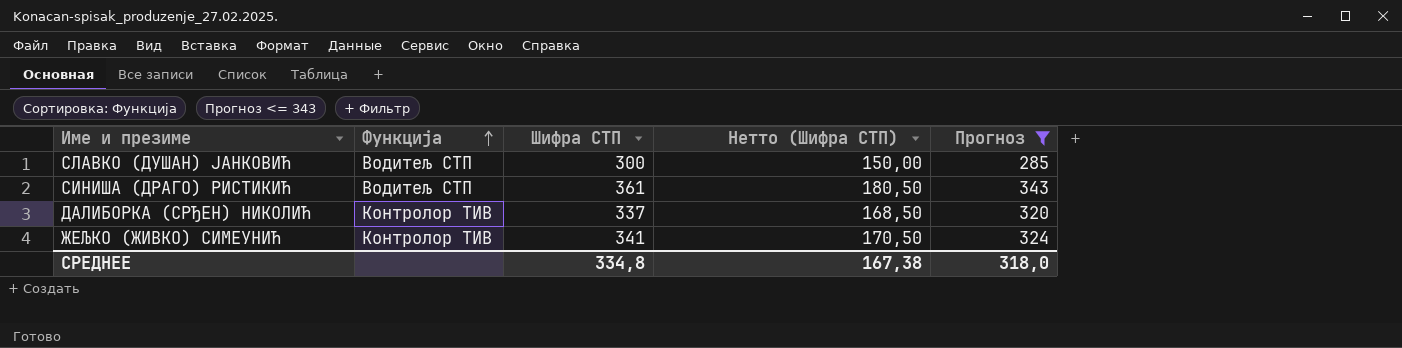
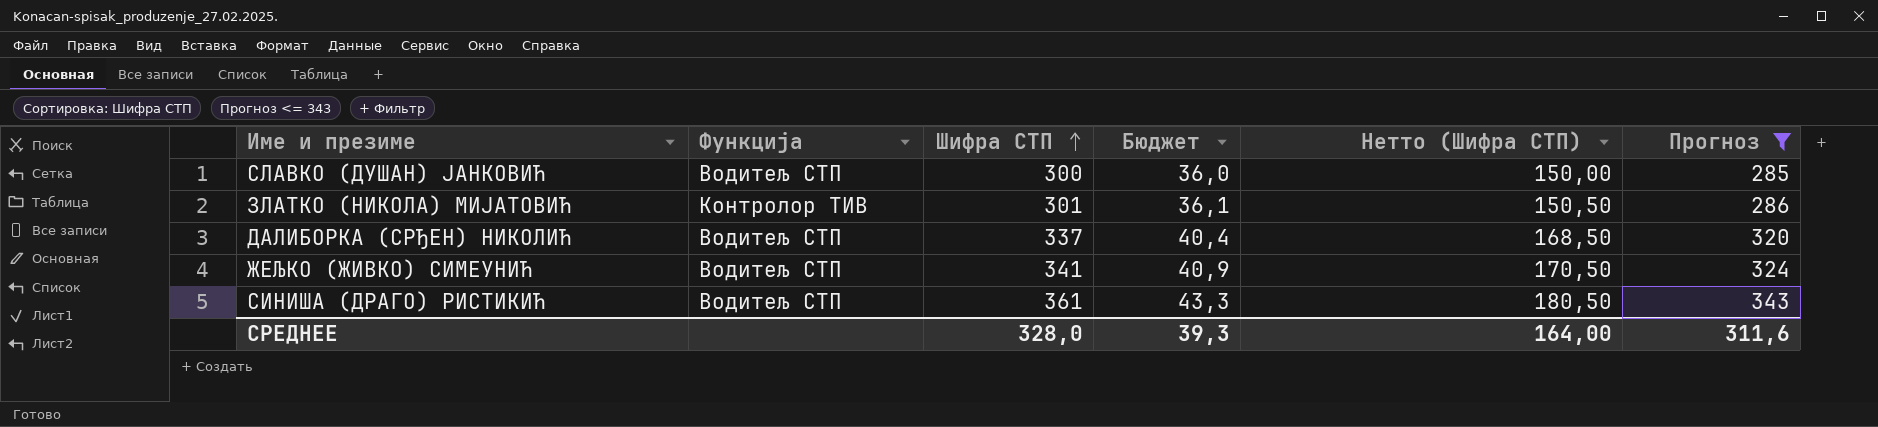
row order: Функција ascending -> Шифра СТП ascending
column Бюджет | formula: none -> [Шифра СТП] * 0,12
row ЗЛАТКО (НИКОЛА) МИЈАТОВИЋ: none -> Контролор ТИВ | 301 | 36,1 | 150,50 | 286
ДАЛИБОРКА (СРЂЕН) НИКОЛИЋ | Функција: Контролор ТИВ -> Водитељ СТП
ЖЕЉКО (ЖИВКО) СИМЕУНИЋ | Функција: Контролор ТИВ -> Водитељ СТП
СРЕДНЕЕ | Шифра СТП: 334,8 -> 328,0
СРЕДНЕЕ | Нетто (Шифра СТП): 167,38 -> 164,00
СРЕДНЕЕ | Прогноз: 318,0 -> 311,6

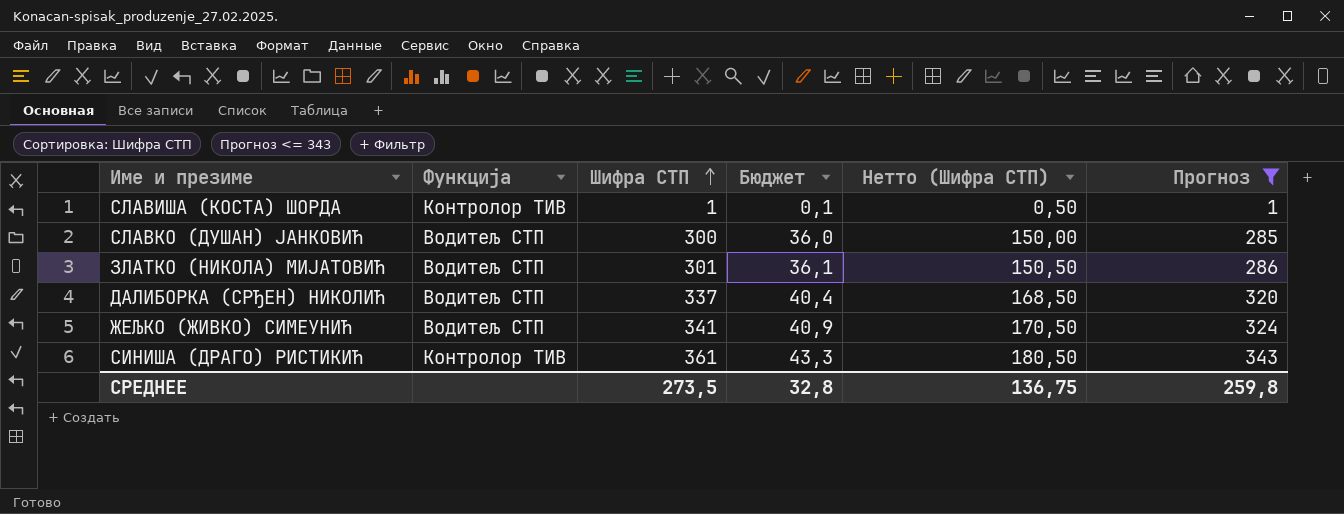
row СЛАВИША (КОСТА) ШОРДА: none -> Контролор ТИВ | 1 | 0,1 | 0,50 | 1
ЗЛАТКО (НИКОЛА) МИЈАТОВИЋ | Функција: Контролор ТИВ -> Водитељ СТП
СИНИША (ДРАГО) РИСТИКИЋ | Функција: Водитељ СТП -> Контролор ТИВ
СРЕДНЕЕ | Шифра СТП: 328,0 -> 273,5
СРЕДНЕЕ | Бюджет: 39,3 -> 32,8
СРЕДНЕЕ | Нетто (Шифра СТП): 164,00 -> 136,75
СРЕДНЕЕ | Прогноз: 311,6 -> 259,8

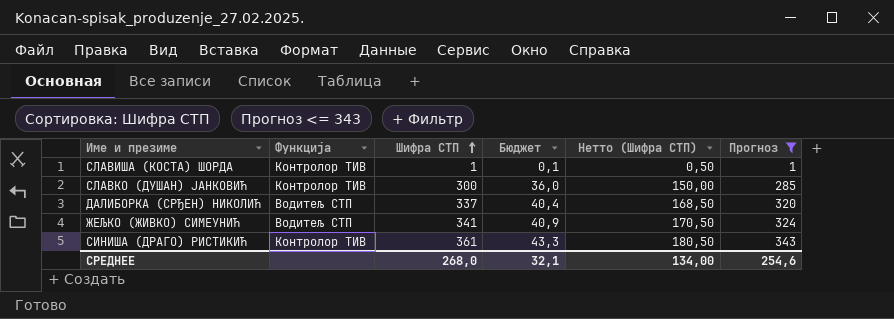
row ЗЛАТКО (НИКОЛА) МИЈАТОВИЋ: Водитељ СТП | 301 | 36,1 | 150,50 | 286 -> none
СЛАВКО (ДУШАН) ЈАНКОВИЋ | Функција: Водитељ СТП -> Контролор ТИВ
СРЕДНЕЕ | Шифра СТП: 273,5 -> 268,0
СРЕДНЕЕ | Бюджет: 32,8 -> 32,1
СРЕДНЕЕ | Нетто (Шифра СТП): 136,75 -> 134,00
СРЕДНЕЕ | Прогноз: 259,8 -> 254,6

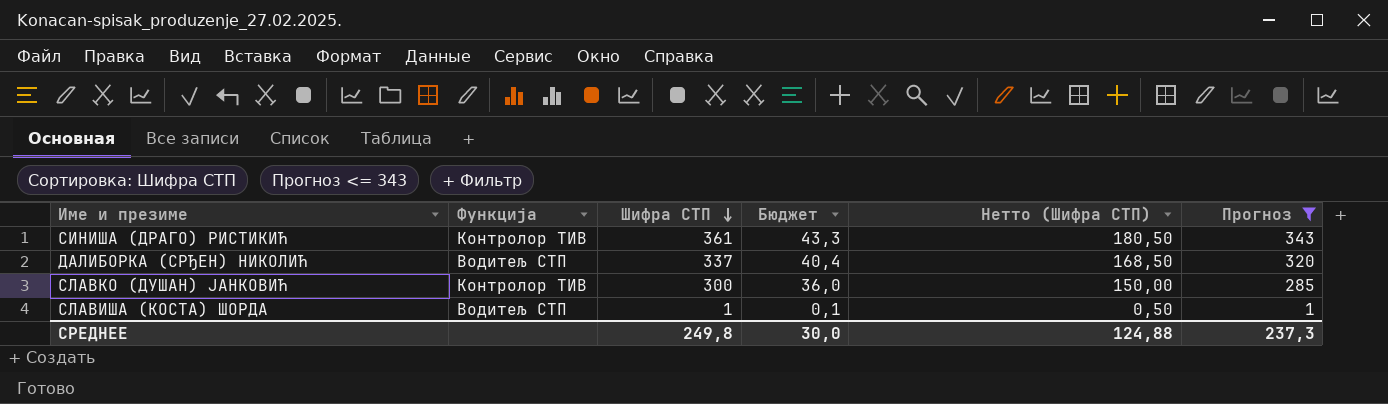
row order: Шифра СТП ascending -> Шифра СТП descending
row ЖЕЉКО (ЖИВКО) СИМЕУНИЋ: Водитељ СТП | 341 | 40,9 | 170,50 | 324 -> none
СЛАВИША (КОСТА) ШОРДА | Функција: Контролор ТИВ -> Водитељ СТП
СРЕДНЕЕ | Шифра СТП: 268,0 -> 249,8
СРЕДНЕЕ | Бюджет: 32,1 -> 30,0
СРЕДНЕЕ | Нетто (Шифра СТП): 134,00 -> 124,88
СРЕДНЕЕ | Прогноз: 254,6 -> 237,3

